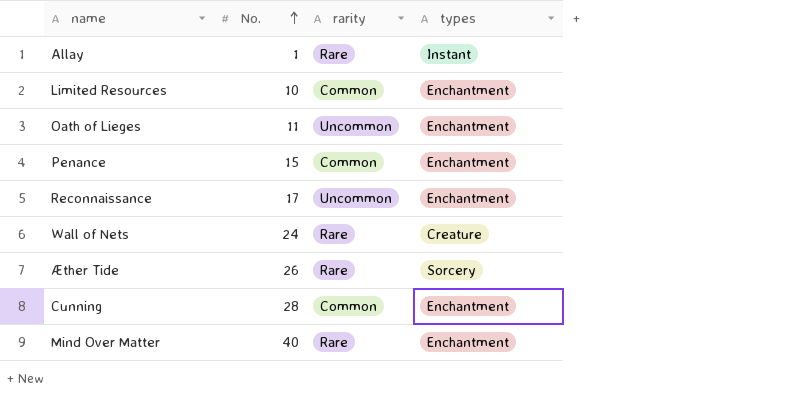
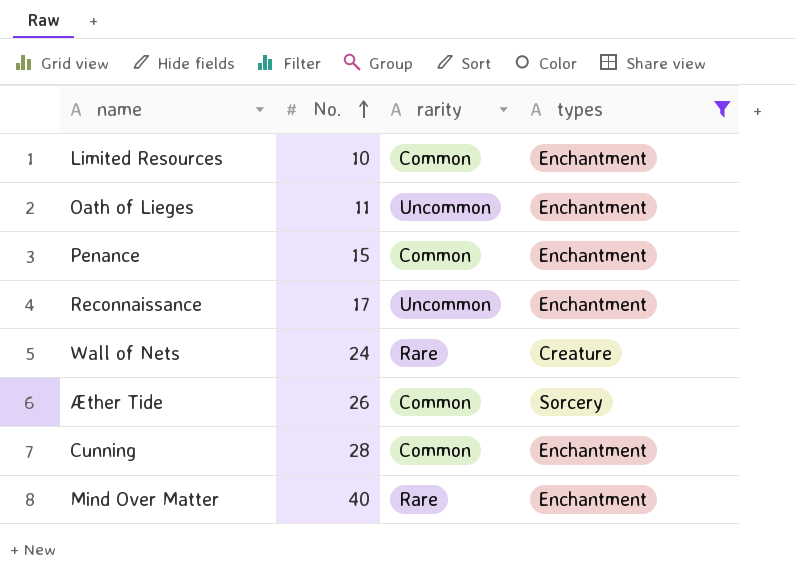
filter: none -> types != Instant
Æther Tide | rarity: Rare -> Common

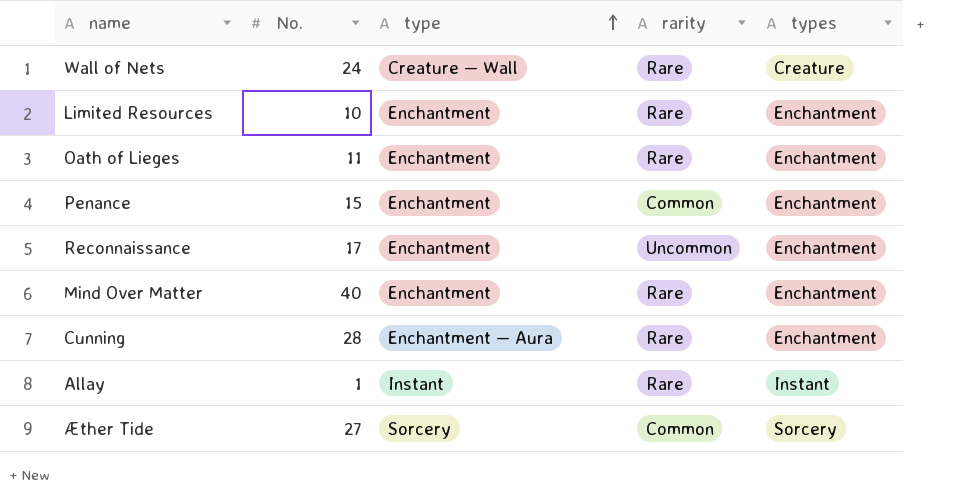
filter: types != Instant -> none
row order: No. ascending -> type ascending
column type | position: none -> 3
Limited Resources | rarity: Common -> Rare
Oath of Lieges | rarity: Uncommon -> Rare
Cunning | rarity: Common -> Rare
Æther Tide | No.: 26 -> 27

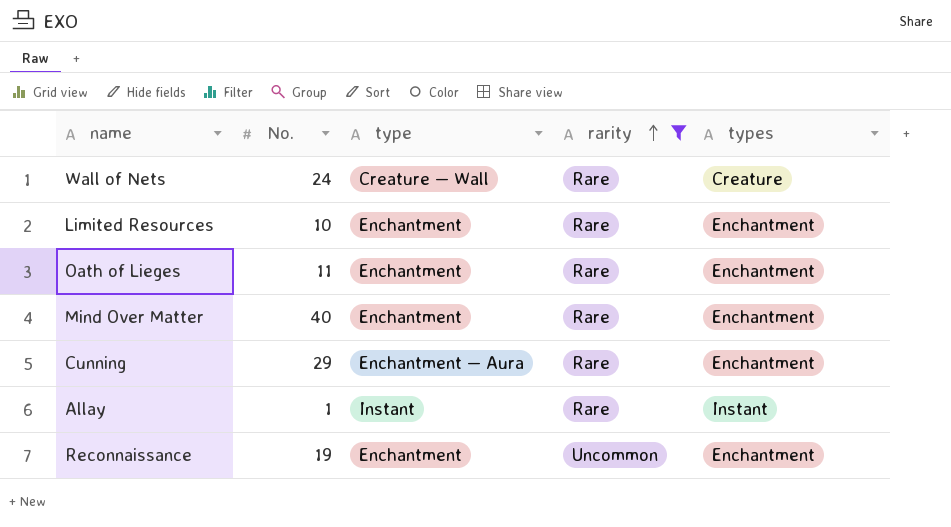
filter: none -> rarity != Common
row order: type ascending -> rarity ascending
Cunning | No.: 28 -> 29
Reconnaissance | No.: 17 -> 19

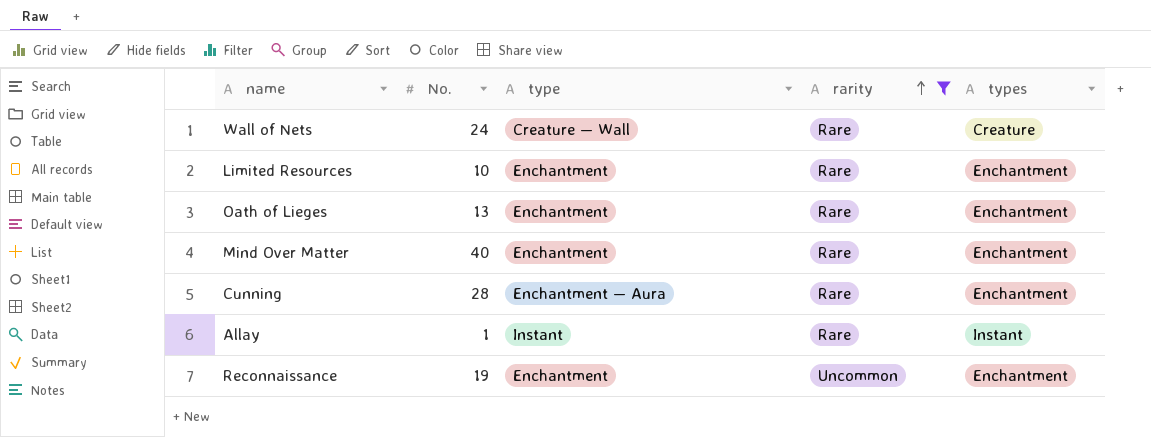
Oath of Lieges | No.: 11 -> 13
Cunning | No.: 29 -> 28

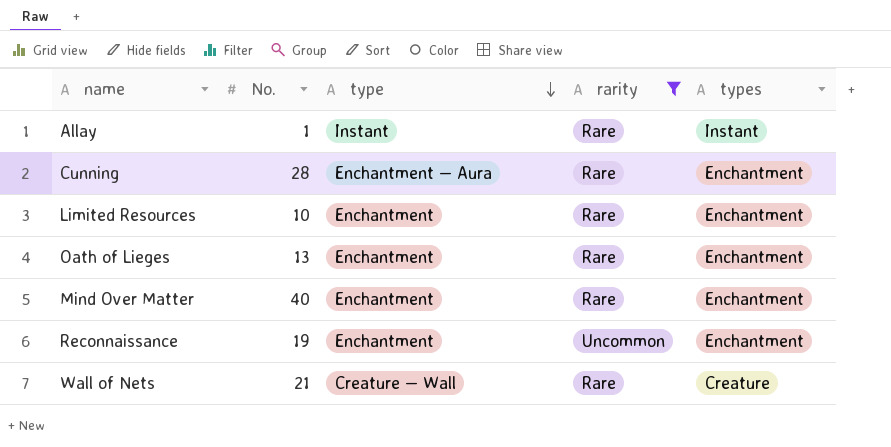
row order: rarity ascending -> type descending
Wall of Nets | No.: 24 -> 21

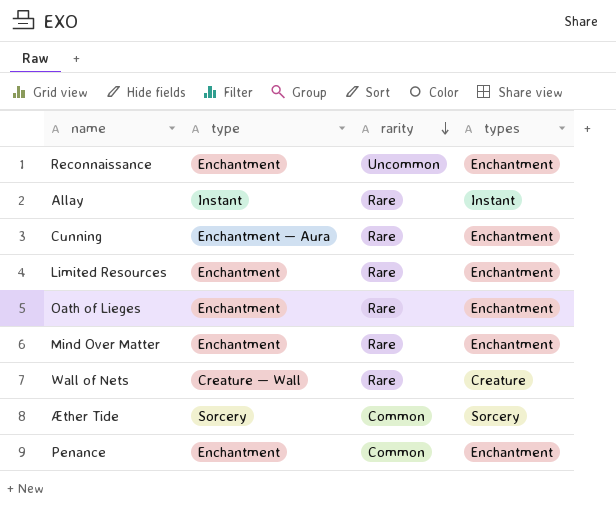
filter: rarity != Common -> none
row order: type descending -> rarity descending
column No. | position: 2 -> none

